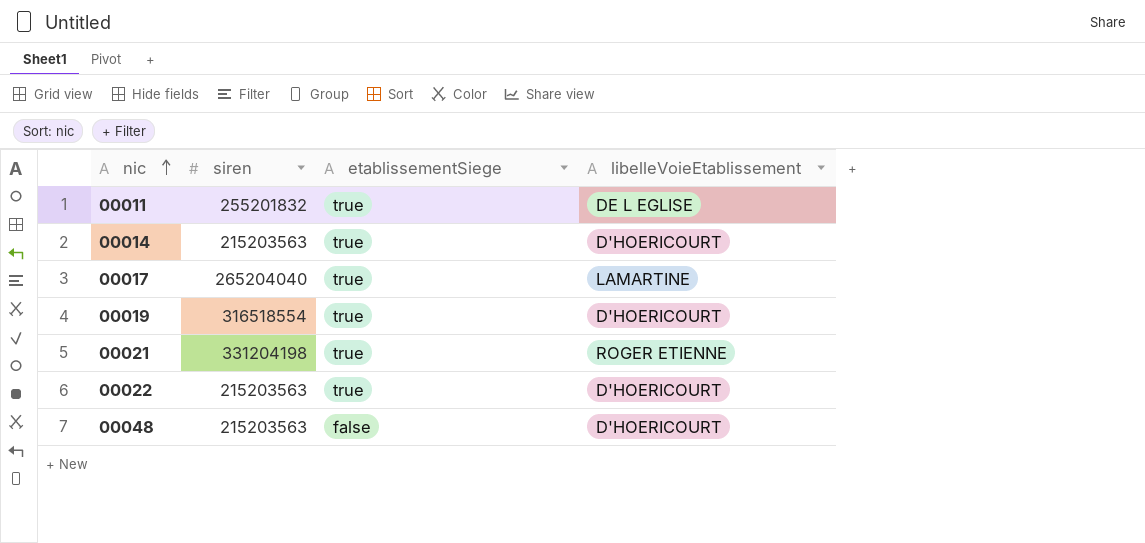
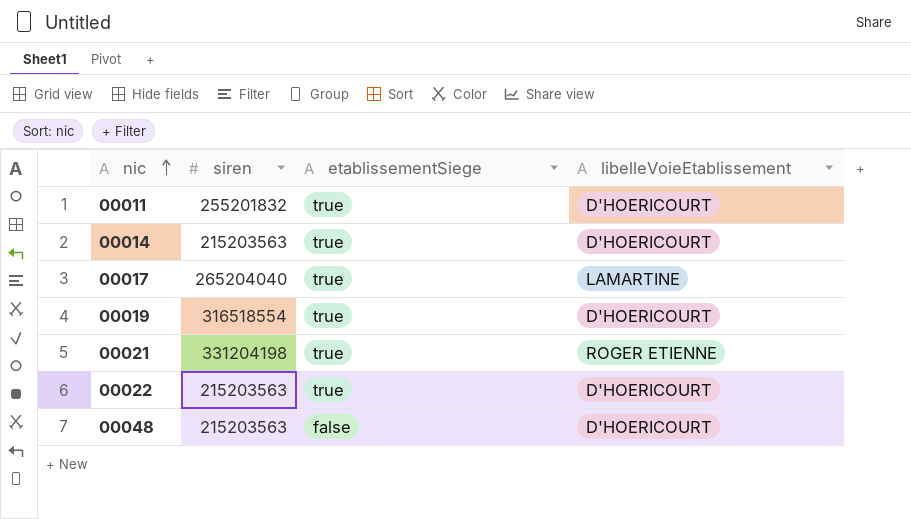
00011 | libelleVoieEtablissement: DE L EGLISE -> D'HOERICOURT

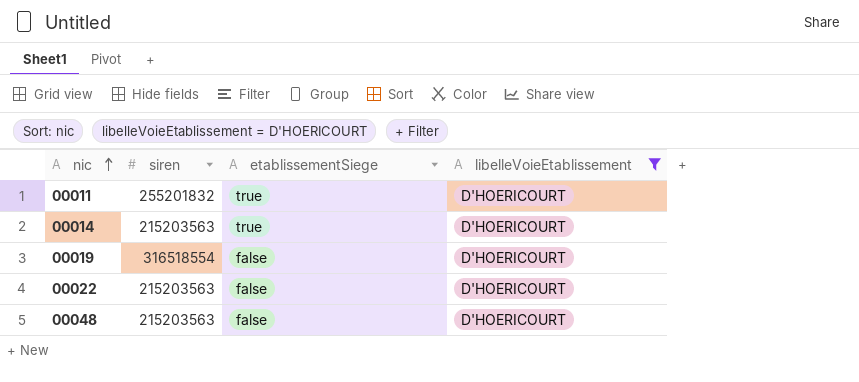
filter: none -> libelleVoieEtablissement = D'HOERICOURT
00019 | etablissementSiege: true -> false
00022 | etablissementSiege: true -> false

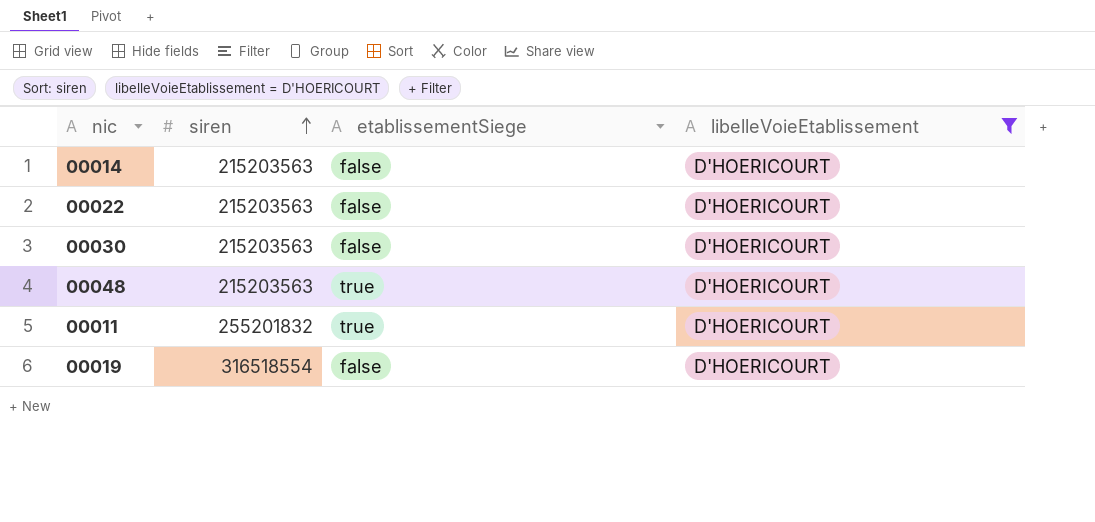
row order: nic ascending -> siren ascending
00014 | etablissementSiege: true -> false
row 00030: none -> 215203563 | false | D'HOERICOURT
00048 | etablissementSiege: false -> true

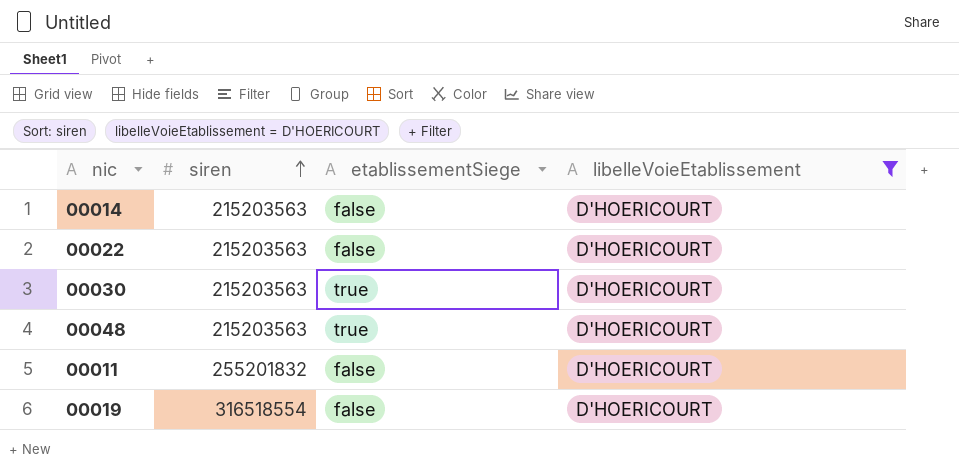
00030 | etablissementSiege: false -> true
00011 | etablissementSiege: true -> false

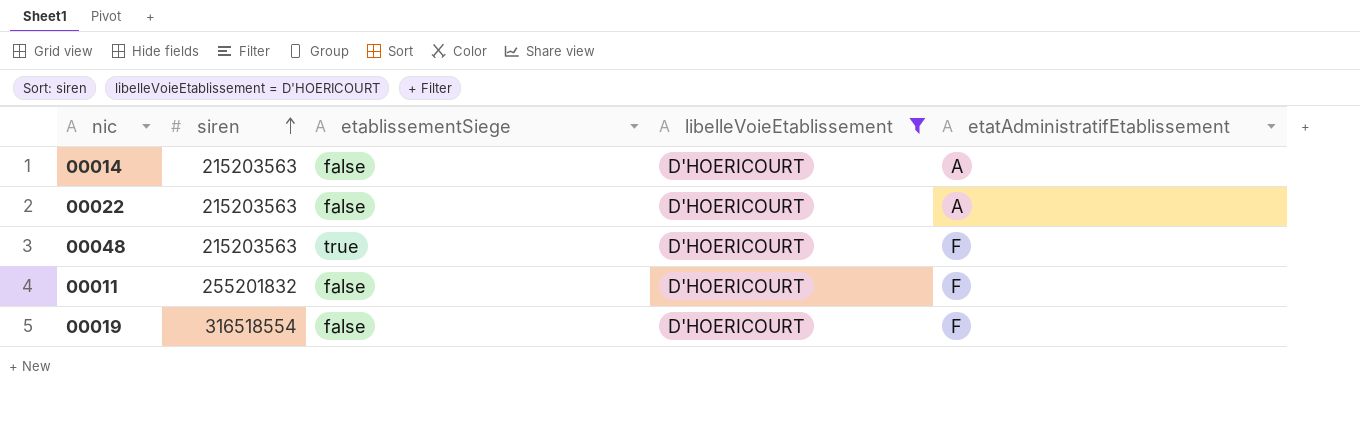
column etatAdministratifEtablissement | position: none -> 5
row 00030: 215203563 | true | D'HOERICOURT -> none

